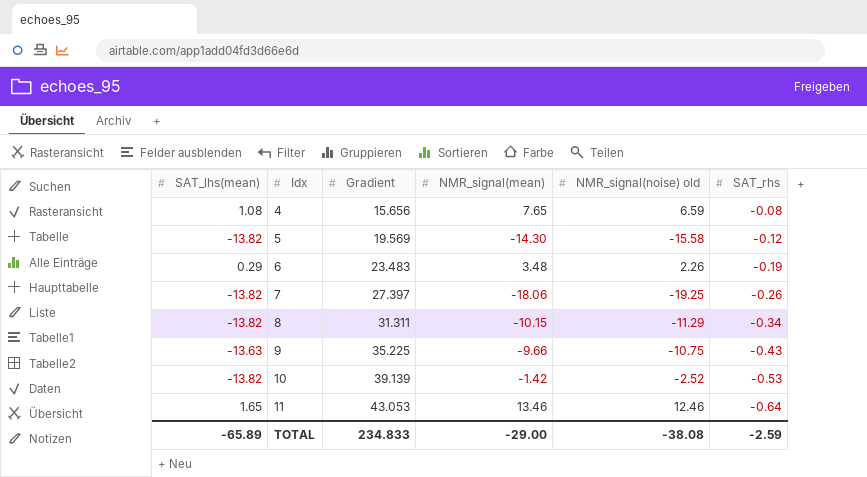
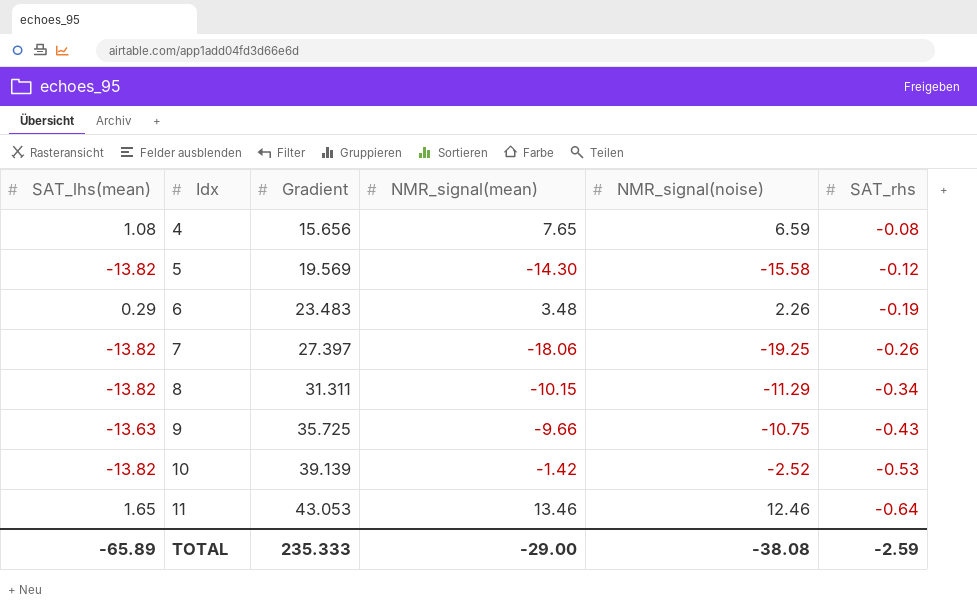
column name: NMR_signal(noise) old -> NMR_signal(noise)
9 | Gradient: 35.225 -> 35.725
TOTAL | Gradient: 234.833 -> 235.333

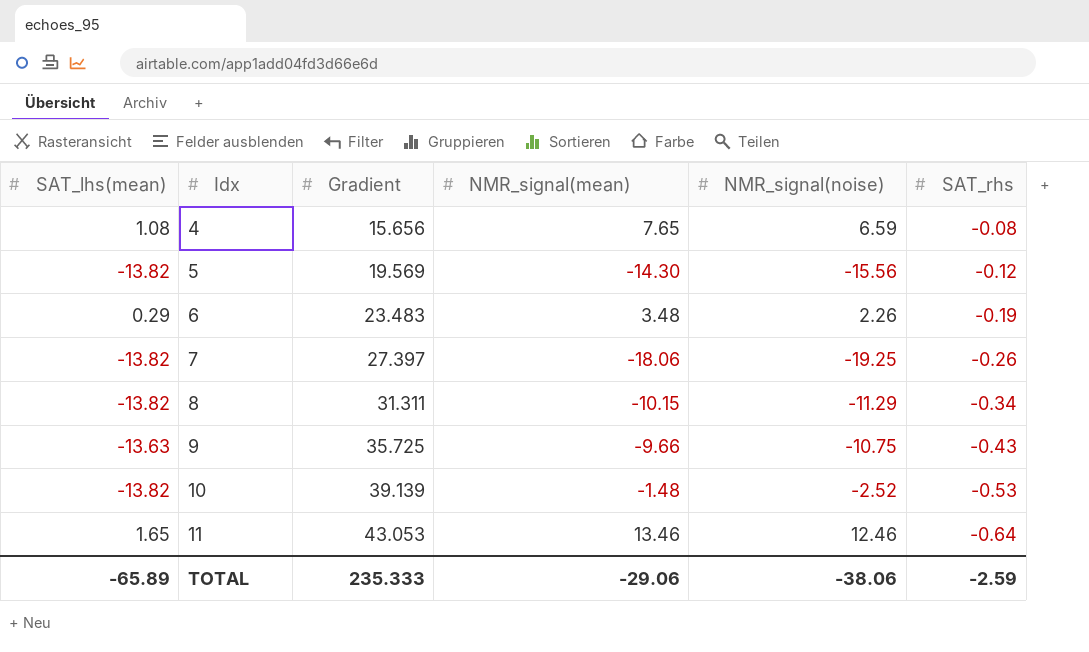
5 | NMR_signal(noise): -15.58 -> -15.56
10 | NMR_signal(mean): -1.42 -> -1.48
TOTAL | NMR_signal(mean): -29.00 -> -29.06
TOTAL | NMR_signal(noise): -38.08 -> -38.06

